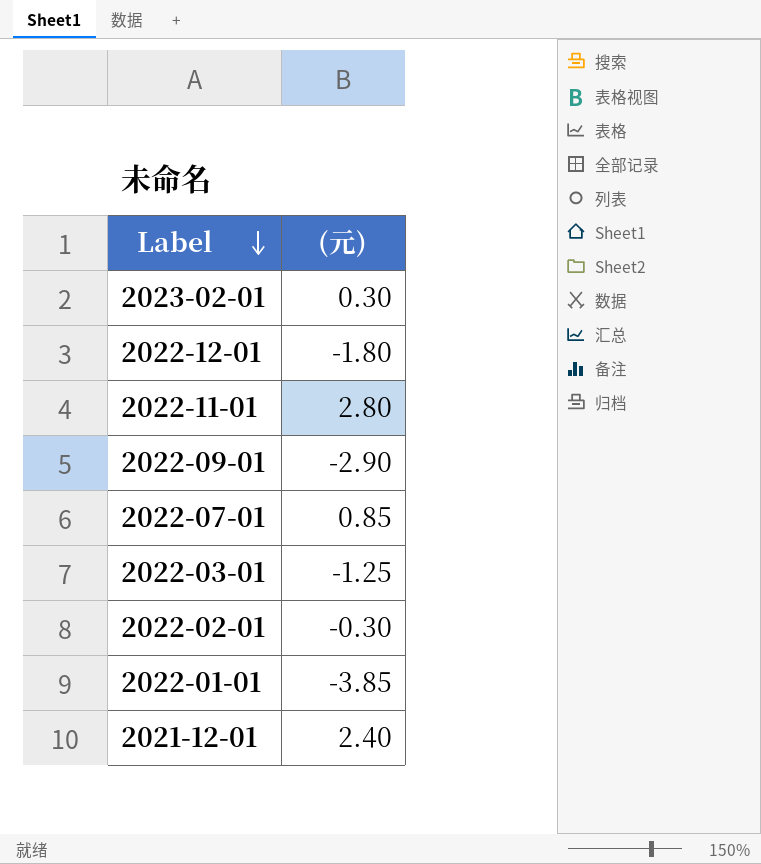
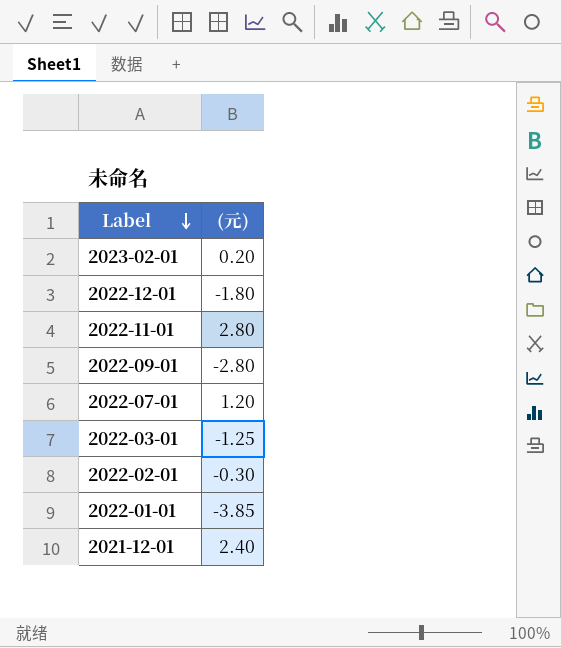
2023-02-01 | (元): 0.30 -> 0.20
2022-09-01 | (元): -2.90 -> -2.80
2022-07-01 | (元): 0.85 -> 1.20

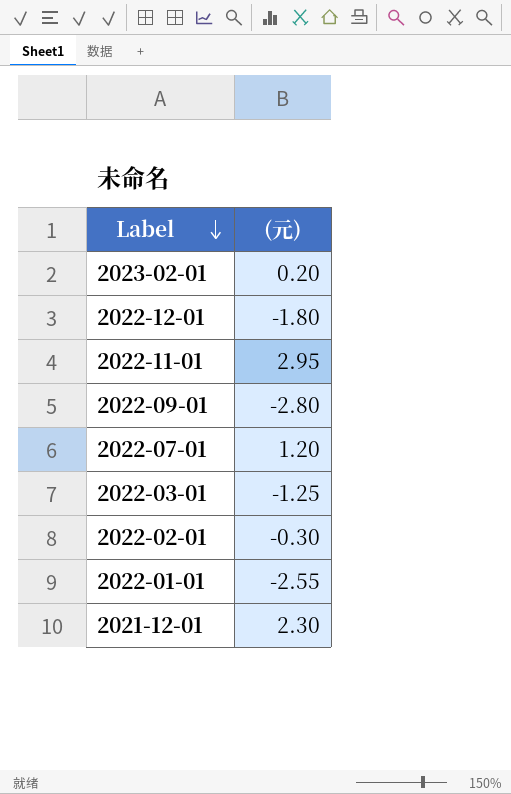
2022-11-01 | (元): 2.80 -> 2.95
2022-01-01 | (元): -3.85 -> -2.55
2021-12-01 | (元): 2.40 -> 2.30

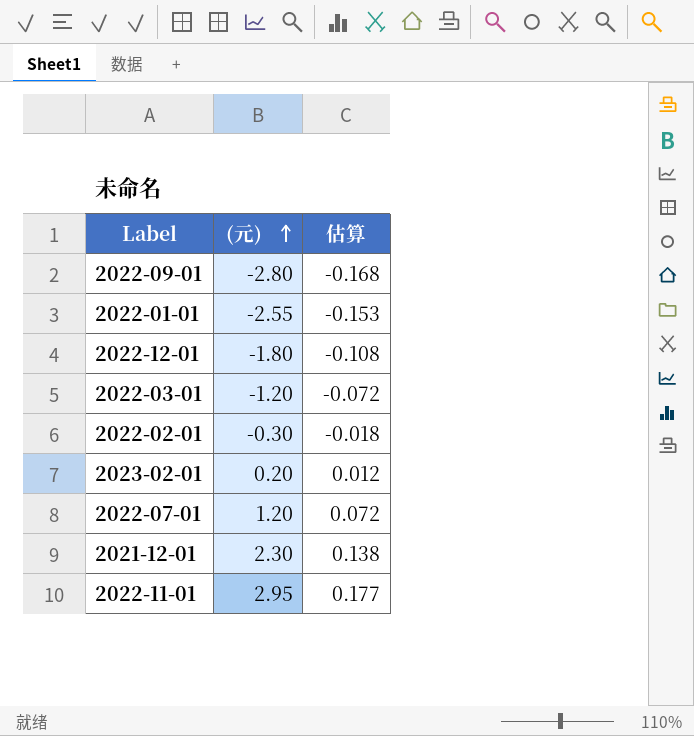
row order: Label descending -> (元) ascending
column 估算 | formula: none -> [(元)] * 0.06
2022-03-01 | (元): -1.25 -> -1.20

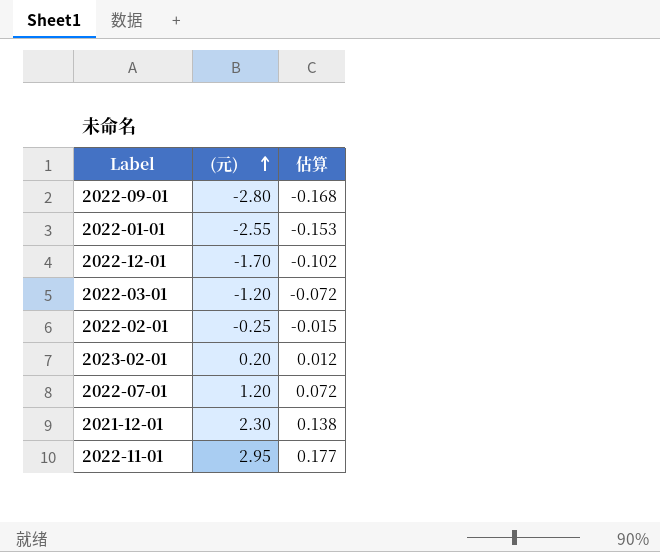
2022-12-01 | (元): -1.80 -> -1.70
2022-12-01 | 估算: -0.108 -> -0.102
2022-02-01 | (元): -0.30 -> -0.25
2022-02-01 | 估算: -0.018 -> -0.015

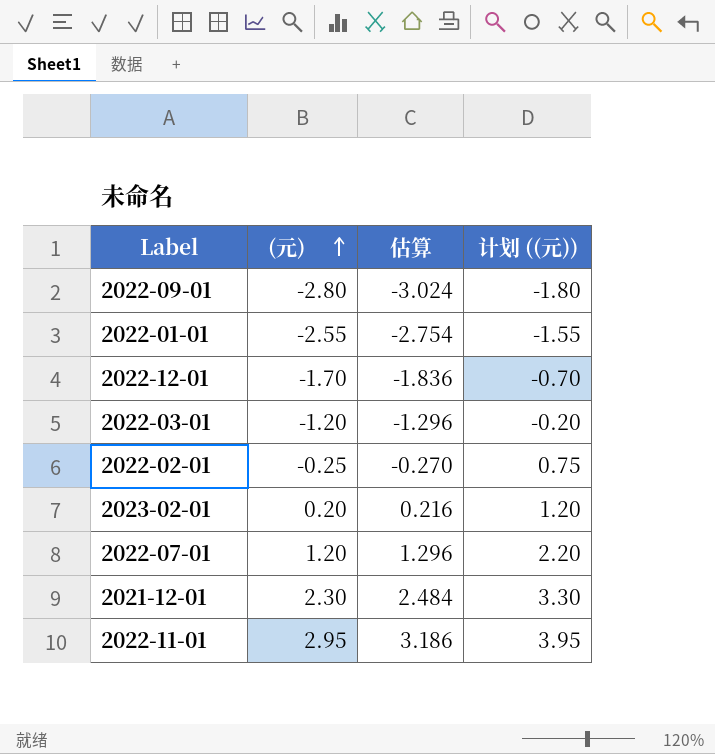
column 估算 | formula: [(元)] * 0.06 -> [(元)] * 1.08
column 计划 ((元)) | formula: none -> [(元)] + 1

